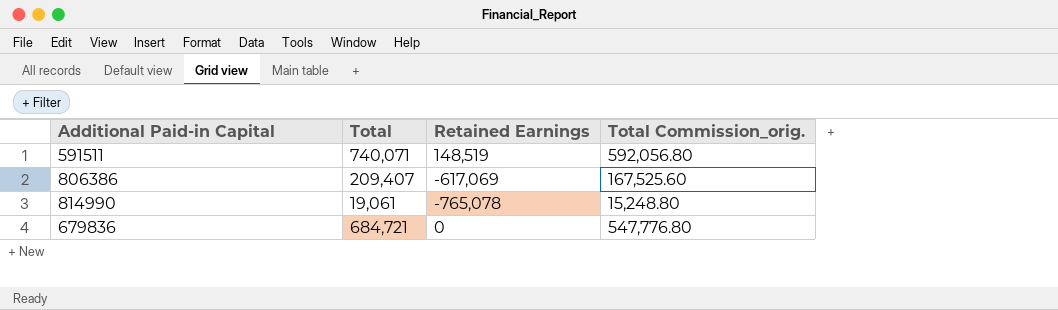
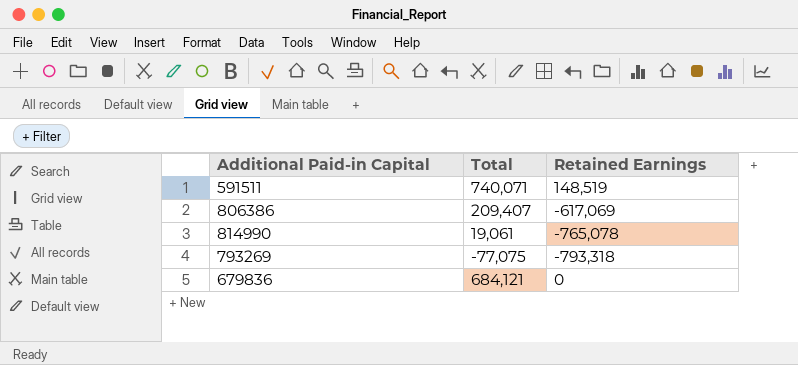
column Total Commission_orig. | formula: [Total] * 0.8 -> none
row 793269: none -> -77,075 | -793,318
679836 | Total: 684,721 -> 684,121

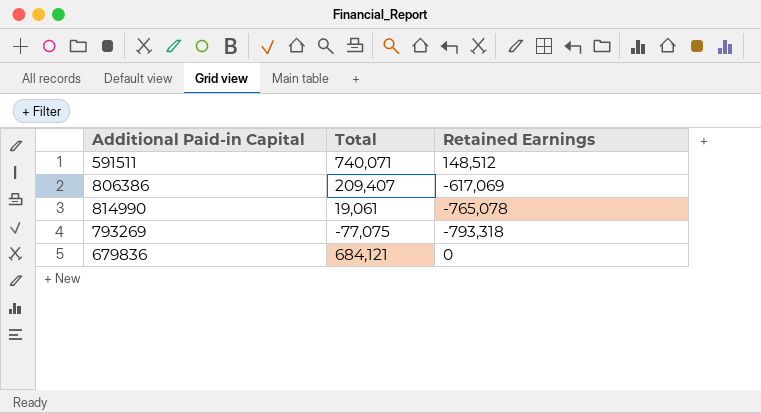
591511 | Retained Earnings: 148,519 -> 148,512

